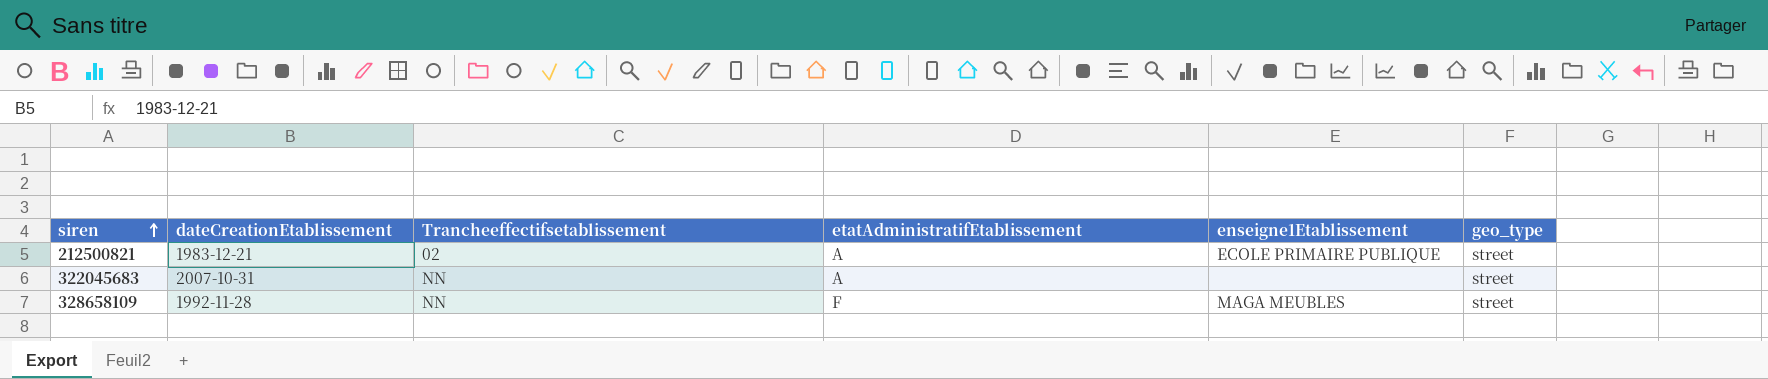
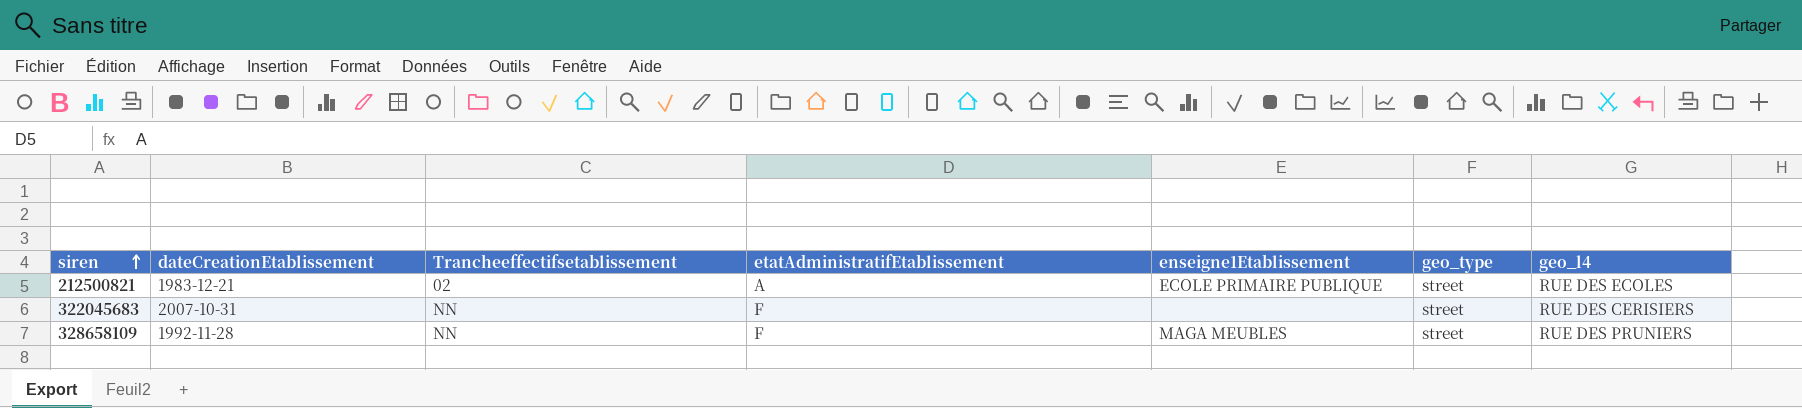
column geo_l4 | position: none -> 7
322045683 | etatAdministratifEtablissement: A -> F

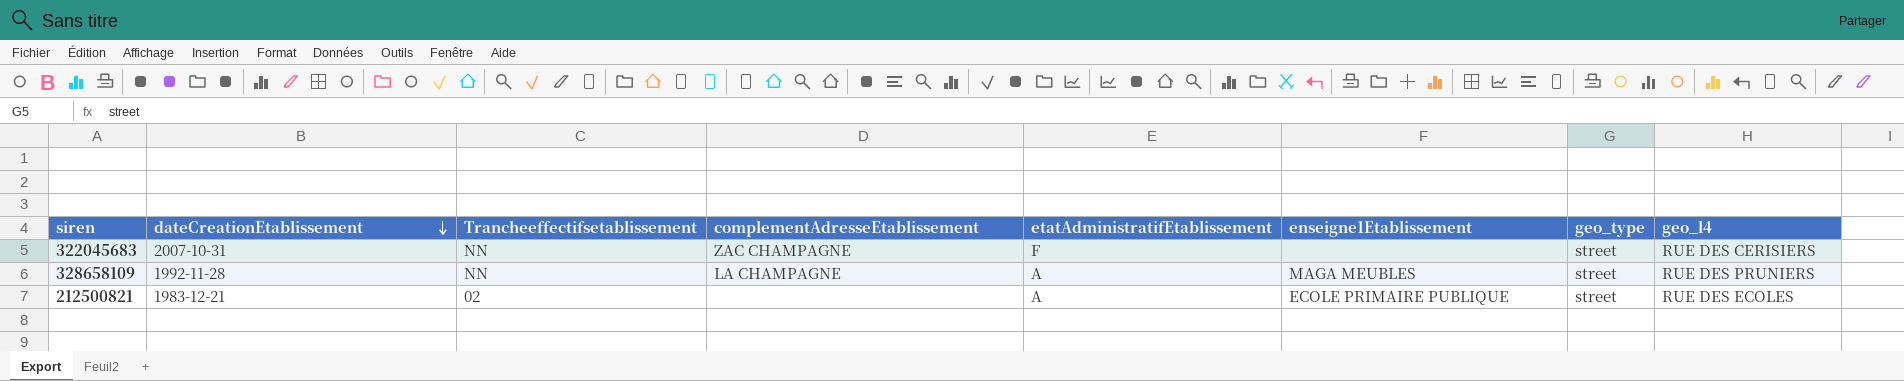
row order: siren ascending -> dateCreationEtablissement descending
column complementAdresseEtablissement | position: none -> 4
328658109 | etatAdministratifEtablissement: F -> A

